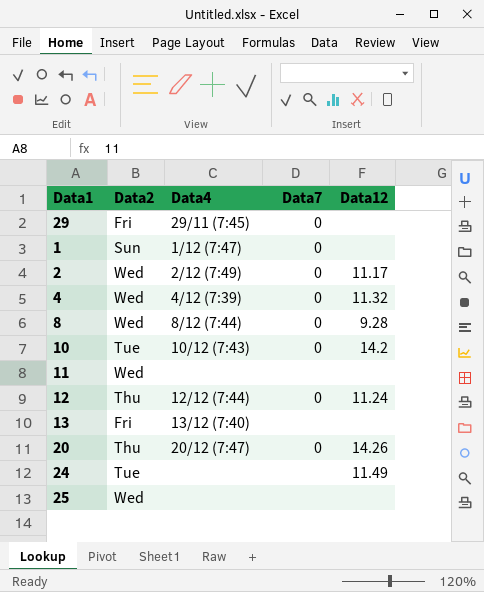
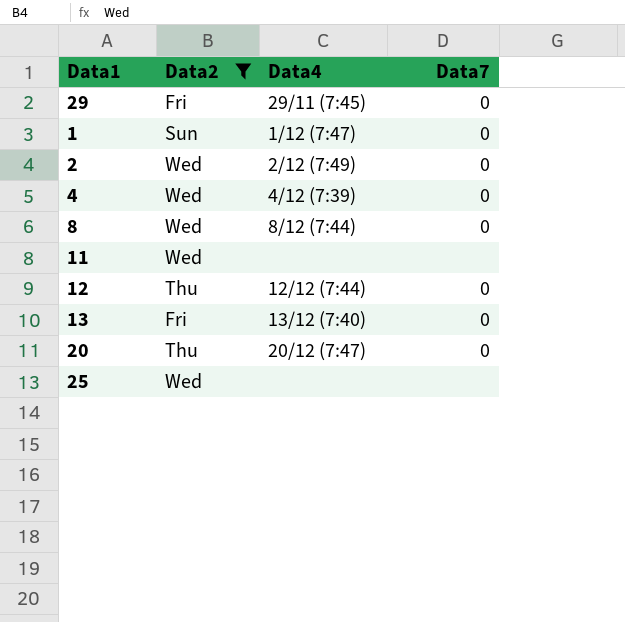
filter: none -> Data2 != Tue
column Data12 | position: 5 -> none
13 | Data7: none -> 0

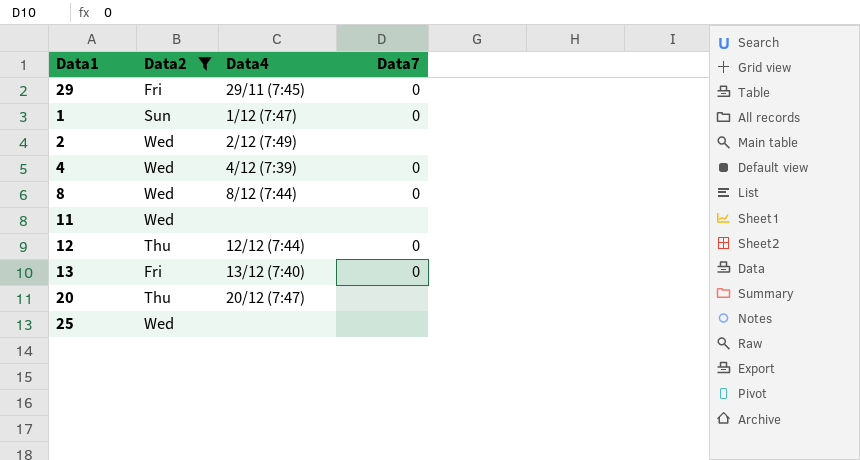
2 | Data7: 0 -> none
20 | Data7: 0 -> none

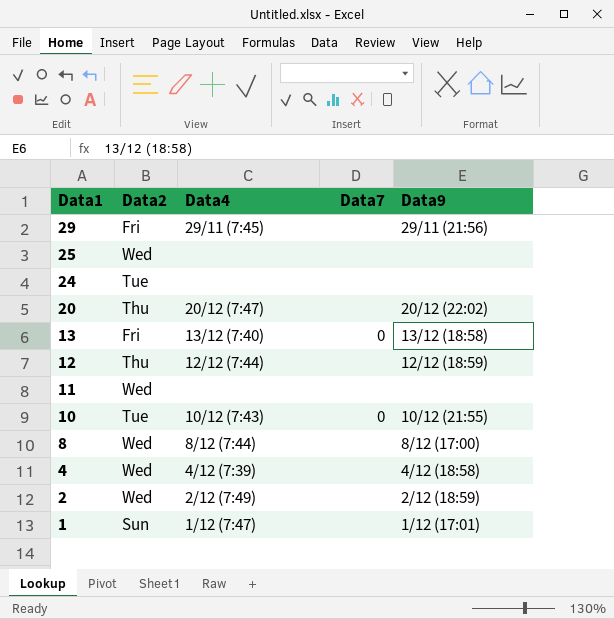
filter: Data2 != Tue -> none
row order: none -> Data1 descending
column Data9 | position: none -> 5
29 | Data7: 0 -> none
12 | Data7: 0 -> none
8 | Data7: 0 -> none
4 | Data7: 0 -> none
1 | Data7: 0 -> none

